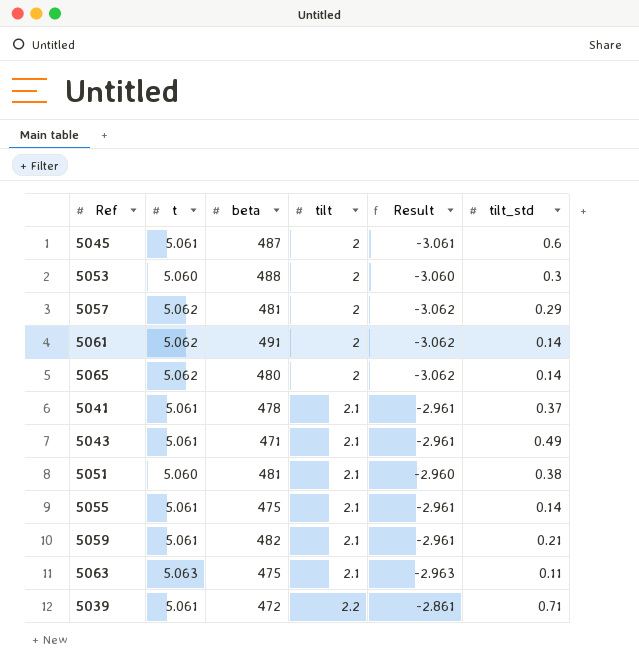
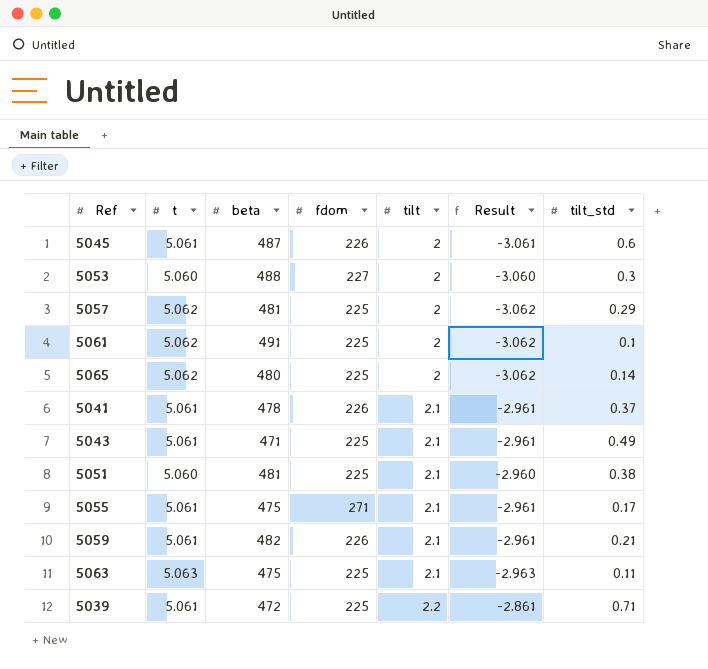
column fdom | position: none -> 4
5061 | tilt_std: 0.14 -> 0.1
5055 | tilt_std: 0.14 -> 0.17

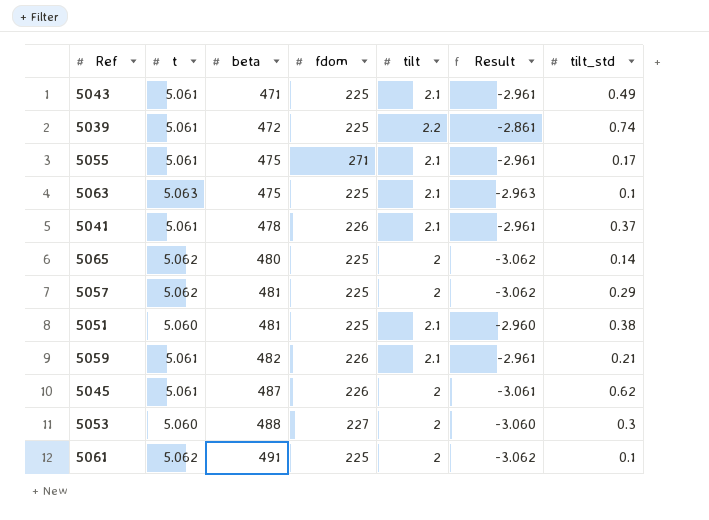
row order: tilt ascending -> beta ascending
5039 | tilt_std: 0.71 -> 0.74
5063 | tilt_std: 0.11 -> 0.1
5045 | tilt_std: 0.6 -> 0.62

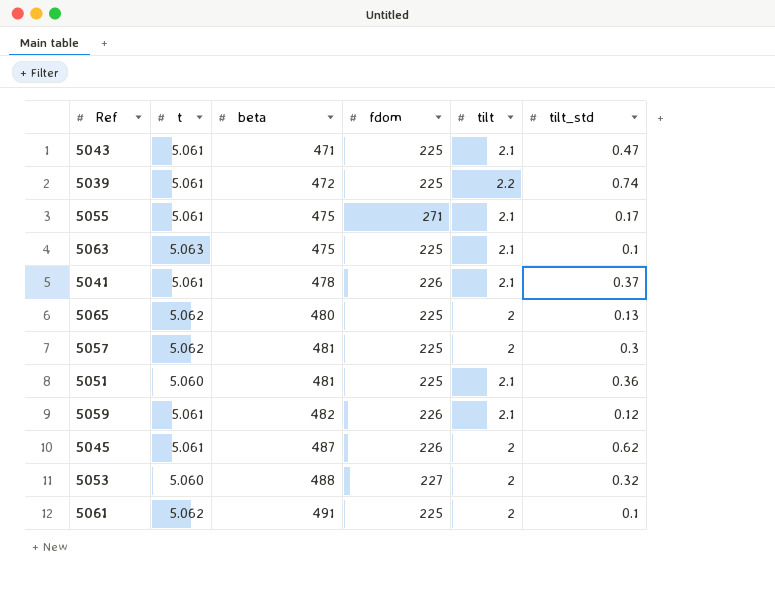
column Result | formula: [tilt] - [t] -> none
5043 | tilt_std: 0.49 -> 0.47
5065 | tilt_std: 0.14 -> 0.13
5057 | tilt_std: 0.29 -> 0.3
5051 | tilt_std: 0.38 -> 0.36
5059 | tilt_std: 0.21 -> 0.12
5053 | tilt_std: 0.3 -> 0.32

